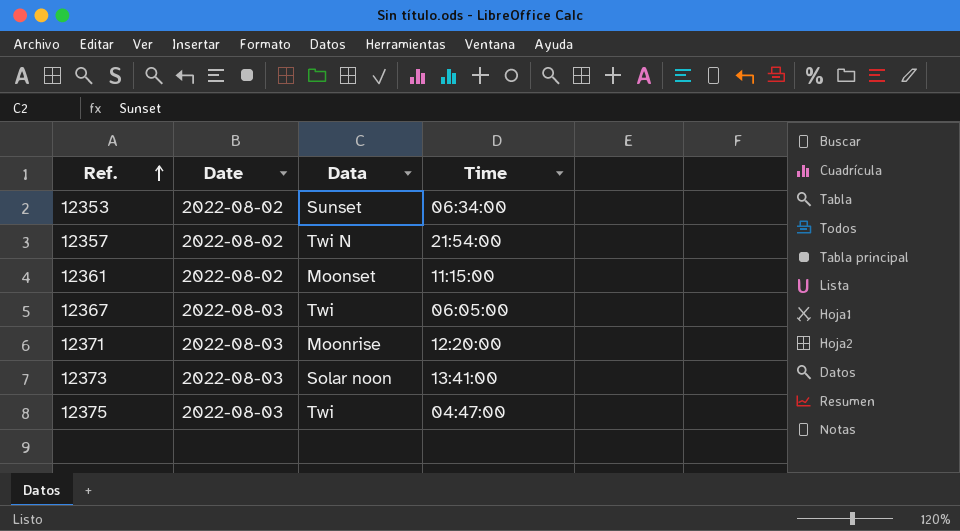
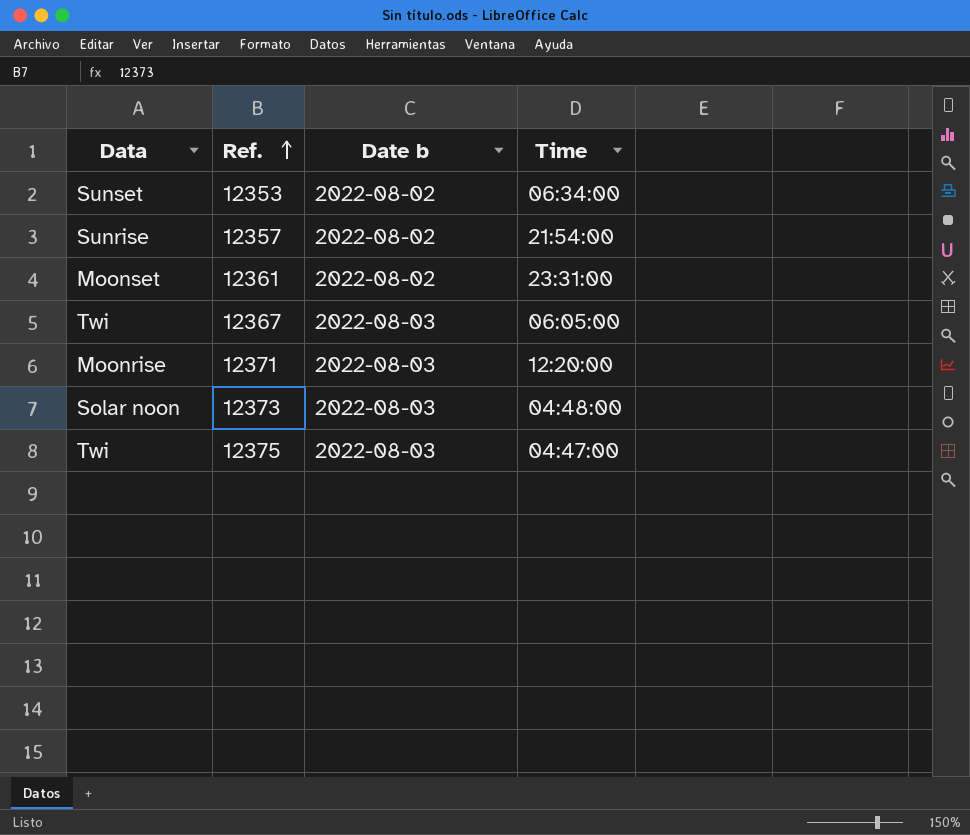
column Data | position: 3 -> 1
column name: Date -> Date b
12357 | Data: Twi N -> Sunrise
12361 | Time: 11:15:00 -> 23:31:00
12373 | Time: 13:41:00 -> 04:48:00

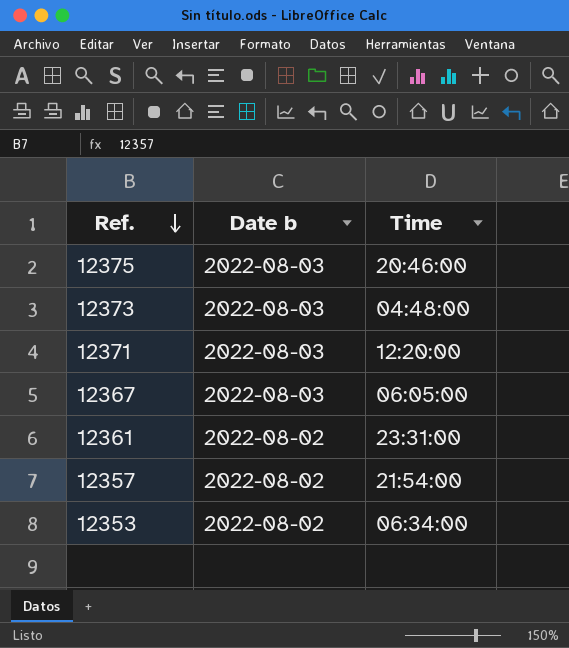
row order: Ref. ascending -> Ref. descending
column Data | position: 1 -> none
12375 | Time: 04:47:00 -> 20:46:00

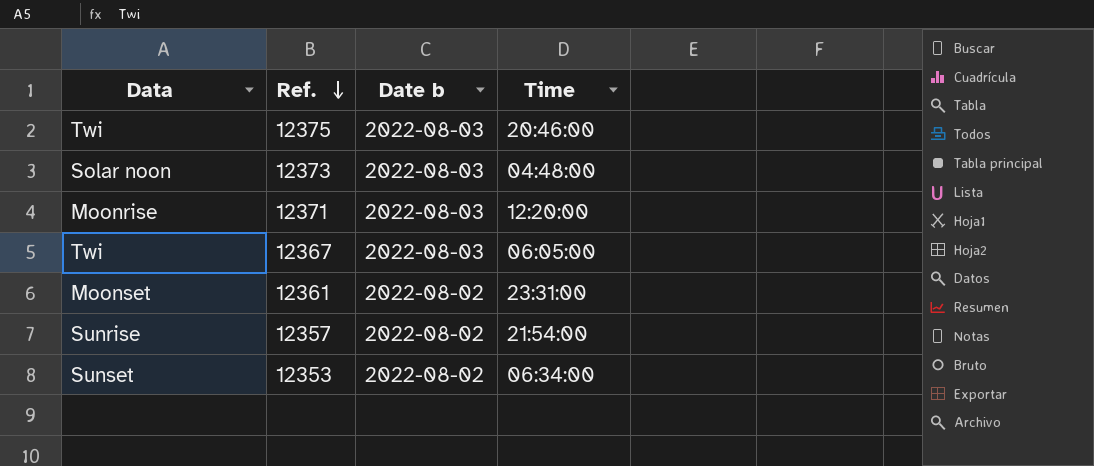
column Data | position: none -> 1

